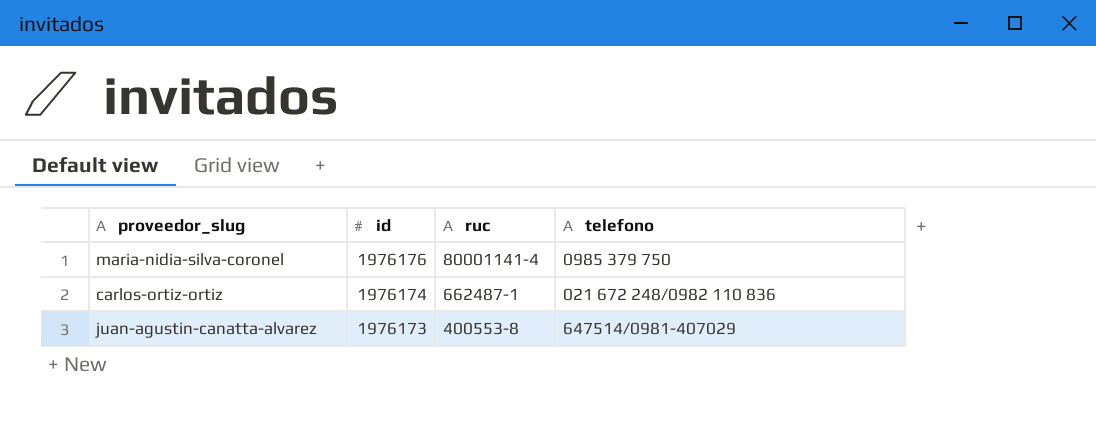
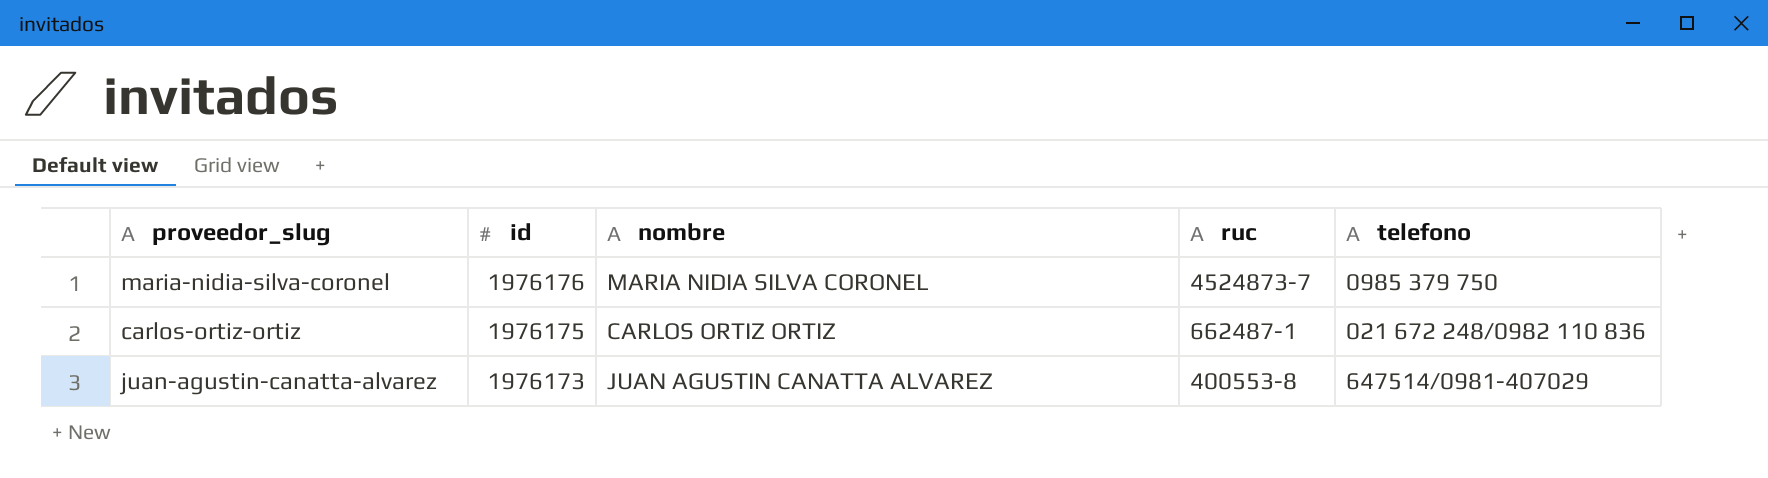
column nombre | position: none -> 3
maria-nidia-silva-coronel | ruc: 80001141-4 -> 4524873-7
carlos-ortiz-ortiz | id: 1976174 -> 1976175

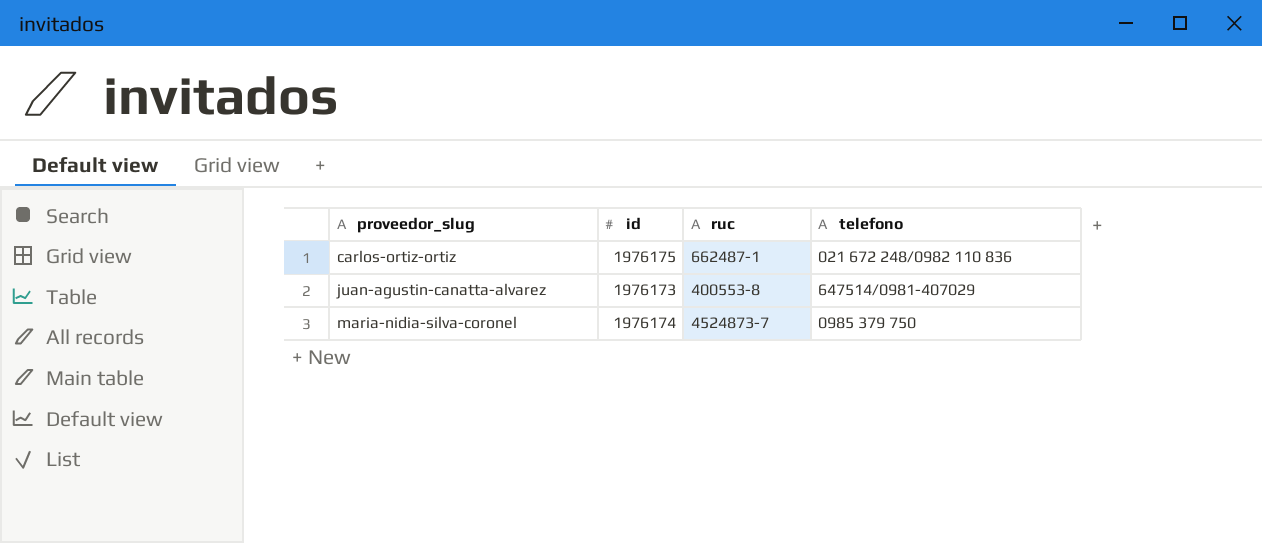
row order: id descending -> proveedor_slug ascending
column nombre | position: 3 -> none
maria-nidia-silva-coronel | id: 1976176 -> 1976174

